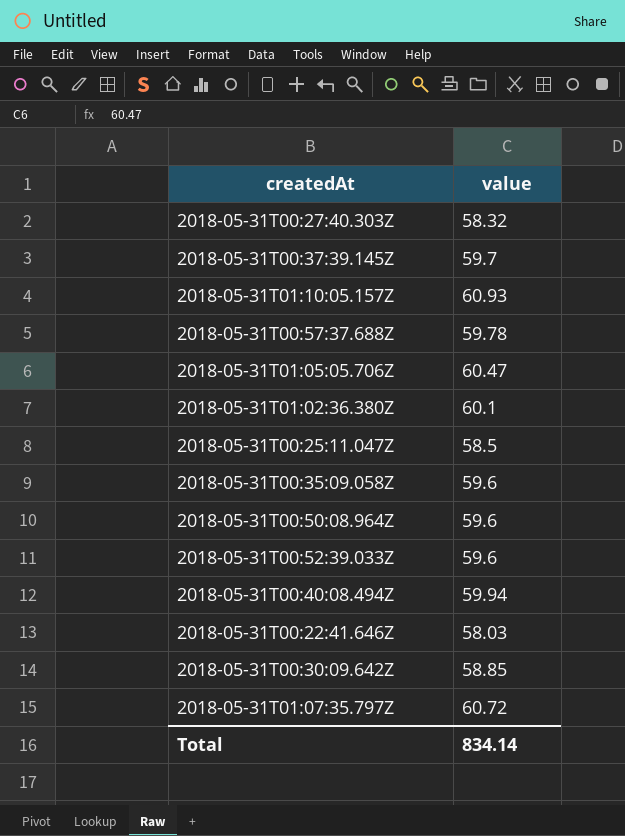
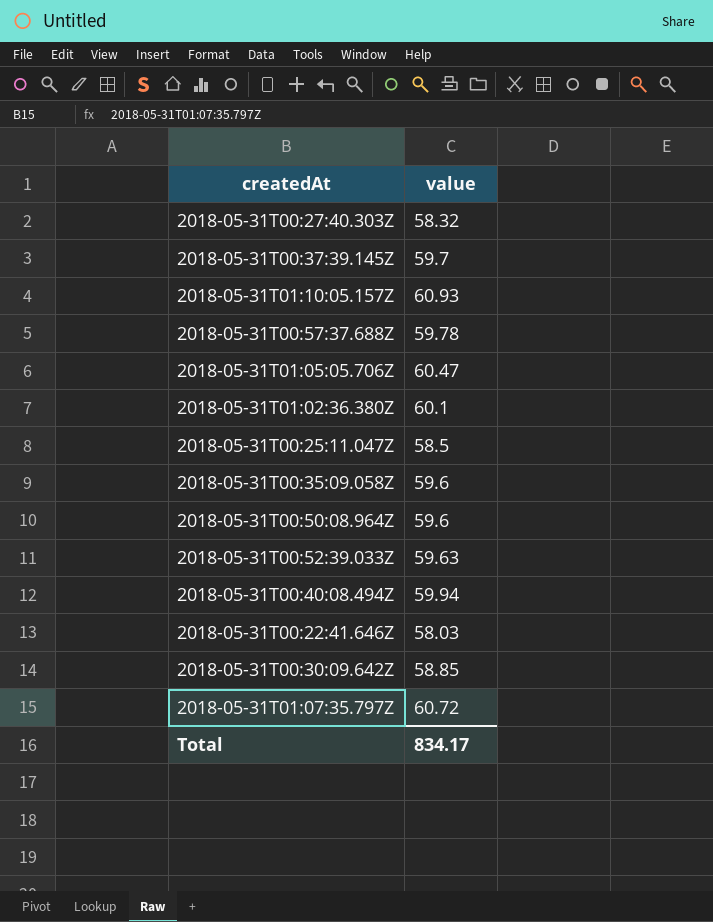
2018-05-31T00:52:39.033Z | value: 59.6 -> 59.63
Total | value: 834.14 -> 834.17

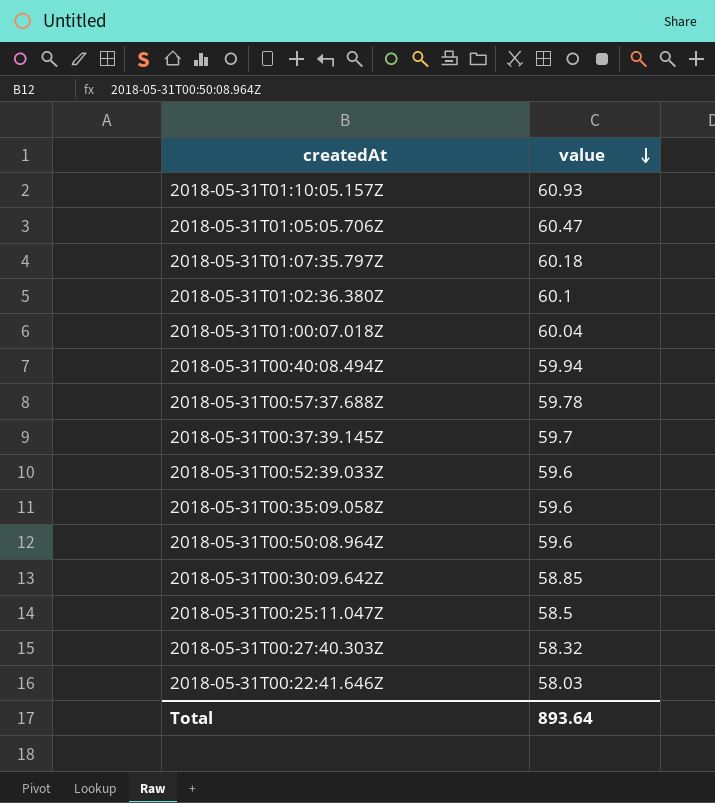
row order: none -> value descending
2018-05-31T01:07:35.797Z | value: 60.72 -> 60.18
row 2018-05-31T01:00:07.018Z: none -> 60.04
2018-05-31T00:52:39.033Z | value: 59.63 -> 59.6
Total | value: 834.17 -> 893.64

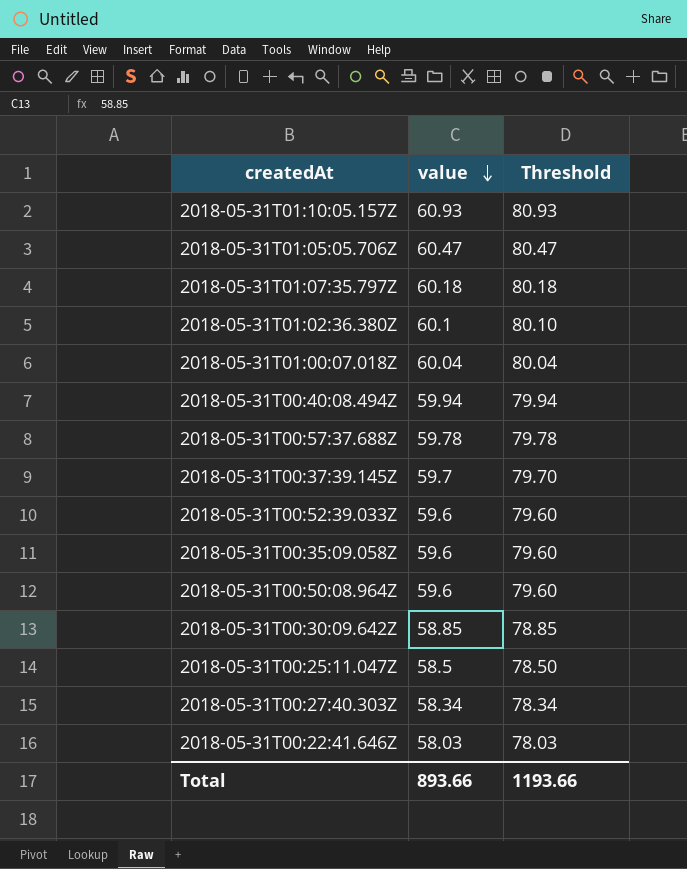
column Threshold | formula: none -> [value] + 20
2018-05-31T00:27:40.303Z | value: 58.32 -> 58.34
Total | value: 893.64 -> 893.66

